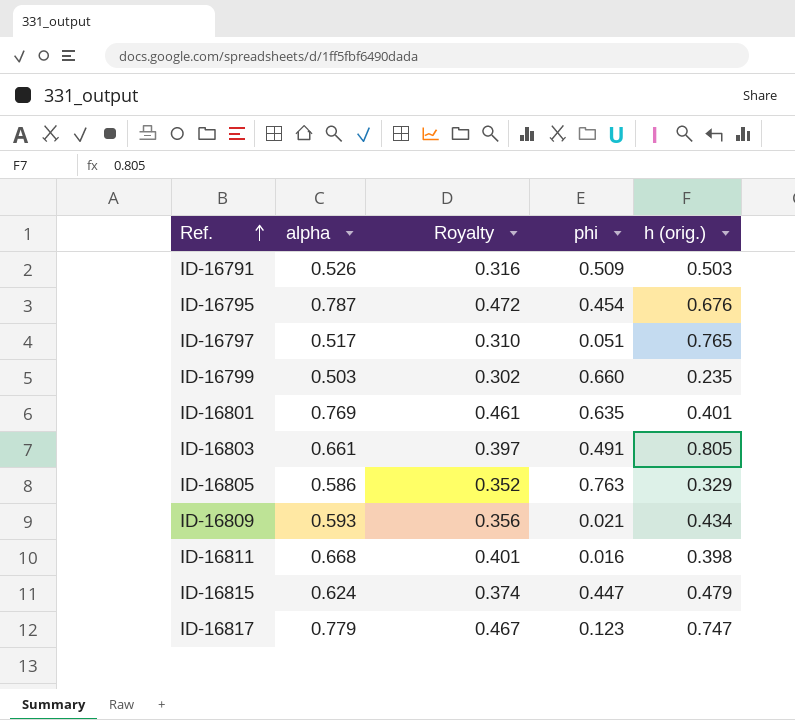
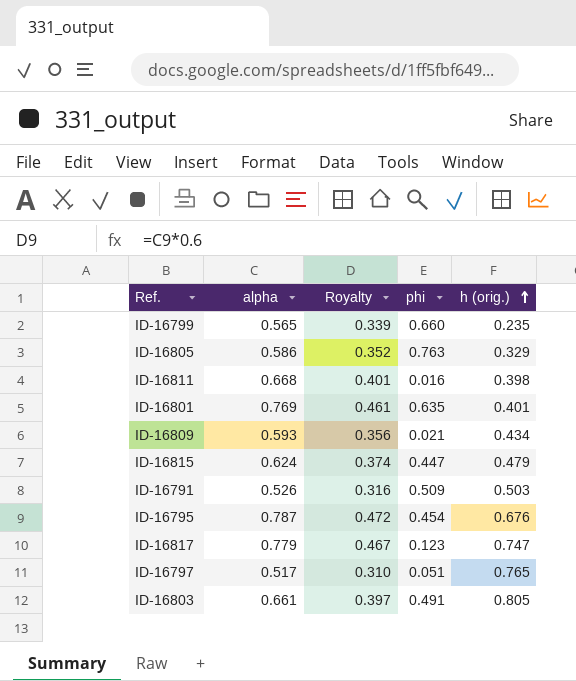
row order: Ref. ascending -> h (orig.) ascending
ID-16799 | alpha: 0.503 -> 0.565
ID-16799 | Royalty: 0.302 -> 0.339

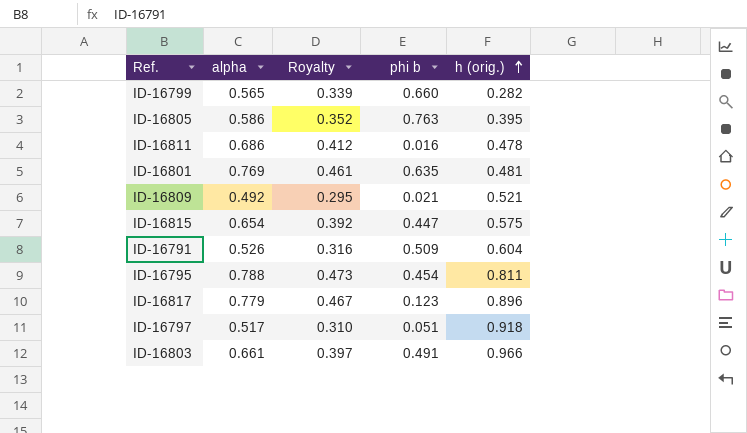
column name: phi -> phi b
ID-16799 | h (orig.): 0.235 -> 0.282
ID-16805 | h (orig.): 0.329 -> 0.395
ID-16811 | alpha: 0.668 -> 0.686
ID-16811 | Royalty: 0.401 -> 0.412
ID-16811 | h (orig.): 0.398 -> 0.478
ID-16801 | h (orig.): 0.401 -> 0.481
ID-16809 | alpha: 0.593 -> 0.492
ID-16809 | Royalty: 0.356 -> 0.295
ID-16809 | h (orig.): 0.434 -> 0.521
ID-16815 | alpha: 0.624 -> 0.654
ID-16815 | Royalty: 0.374 -> 0.392
ID-16815 | h (orig.): 0.479 -> 0.575
ID-16791 | h (orig.): 0.503 -> 0.604
ID-16795 | alpha: 0.787 -> 0.788
ID-16795 | Royalty: 0.472 -> 0.473
ID-16795 | h (orig.): 0.676 -> 0.811
ID-16817 | h (orig.): 0.747 -> 0.896
ID-16797 | h (orig.): 0.765 -> 0.918
ID-16803 | h (orig.): 0.805 -> 0.966

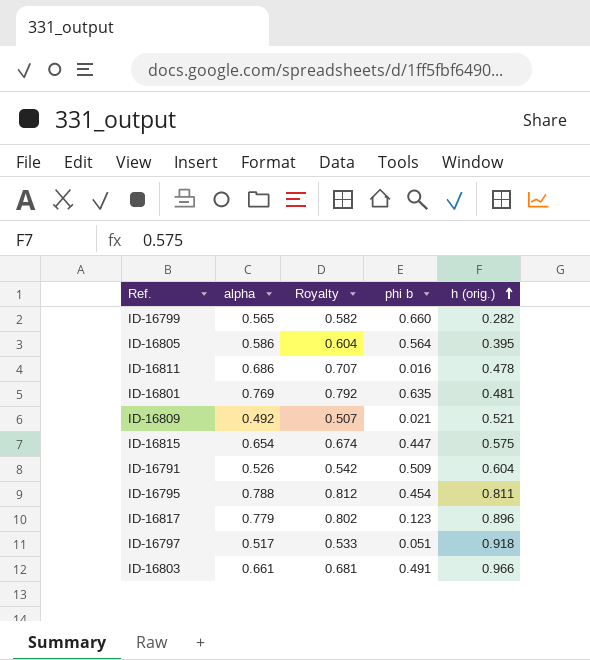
column Royalty | formula: [alpha] * 0.6 -> [alpha] * 1.03
ID-16805 | phi b: 0.763 -> 0.564

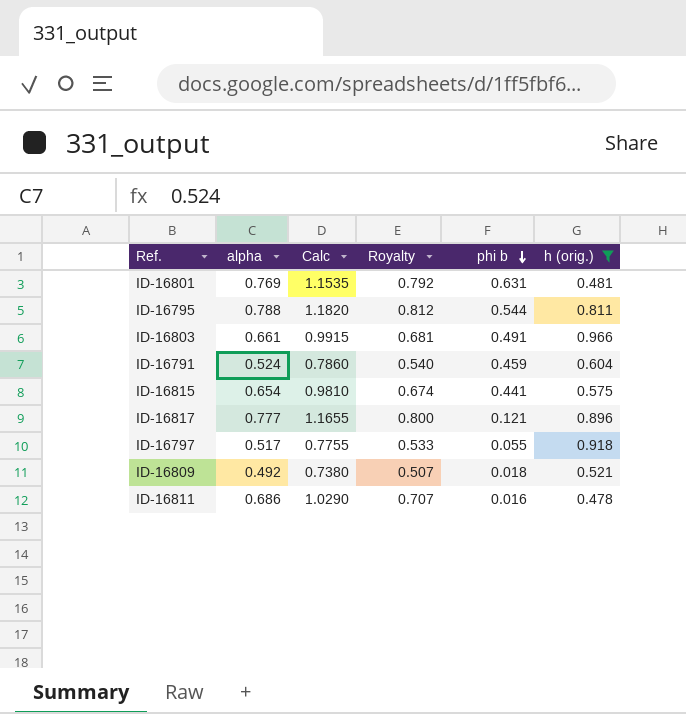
filter: none -> h (orig.) >= 0.478
row order: h (orig.) ascending -> phi b descending
column Calc | formula: none -> [alpha] * 1.5
ID-16801 | phi b: 0.635 -> 0.631
ID-16795 | phi b: 0.454 -> 0.544
ID-16791 | alpha: 0.526 -> 0.524
ID-16791 | Royalty: 0.542 -> 0.540
ID-16791 | phi b: 0.509 -> 0.459
ID-16815 | phi b: 0.447 -> 0.441
ID-16817 | alpha: 0.779 -> 0.777
ID-16817 | Royalty: 0.802 -> 0.800
ID-16817 | phi b: 0.123 -> 0.121
ID-16797 | phi b: 0.051 -> 0.055
ID-16809 | phi b: 0.021 -> 0.018

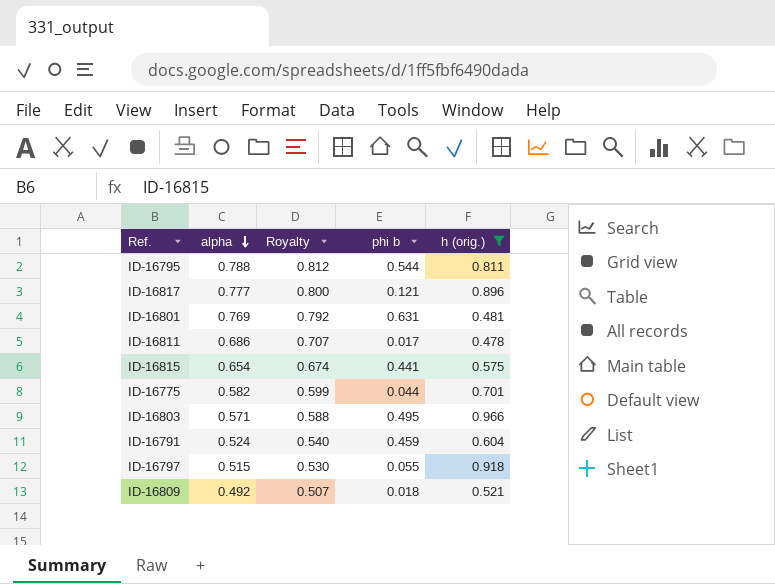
row order: phi b descending -> alpha descending
column Calc | formula: [alpha] * 1.5 -> none
ID-16811 | phi b: 0.016 -> 0.017
row ID-16775: none -> 0.582 | 0.599 | 0.044 | 0.701
ID-16803 | alpha: 0.661 -> 0.571
ID-16803 | Royalty: 0.681 -> 0.588
ID-16803 | phi b: 0.491 -> 0.495
ID-16797 | alpha: 0.517 -> 0.515
ID-16797 | Royalty: 0.533 -> 0.530

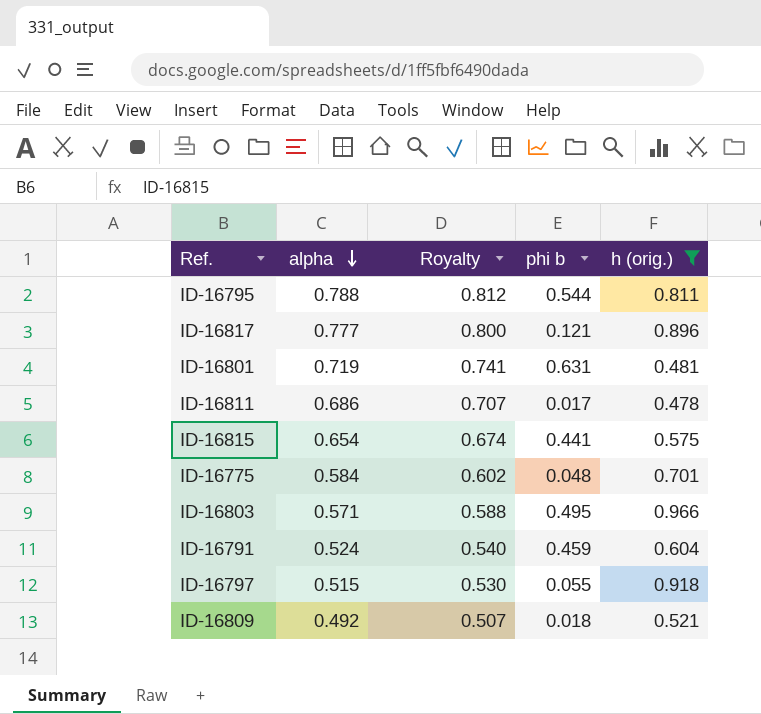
ID-16801 | alpha: 0.769 -> 0.719
ID-16801 | Royalty: 0.792 -> 0.741
ID-16775 | alpha: 0.582 -> 0.584
ID-16775 | Royalty: 0.599 -> 0.602
ID-16775 | phi b: 0.044 -> 0.048

